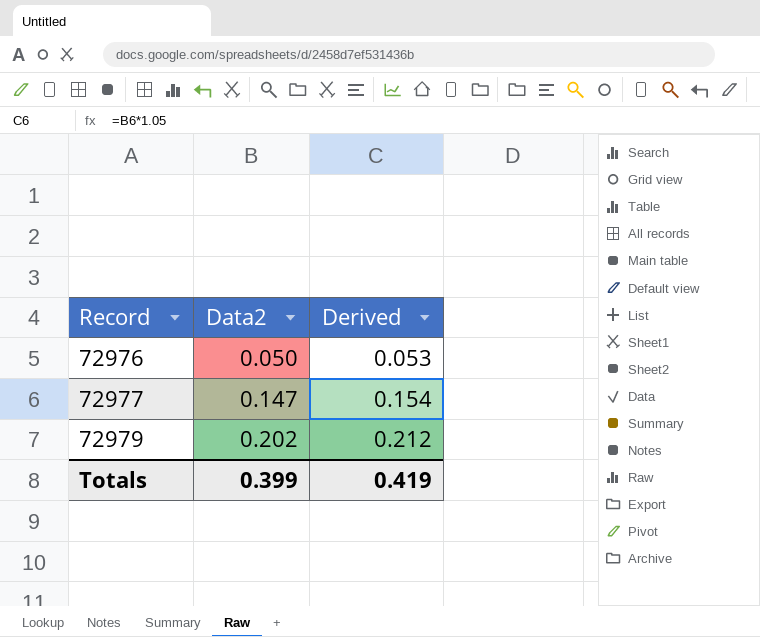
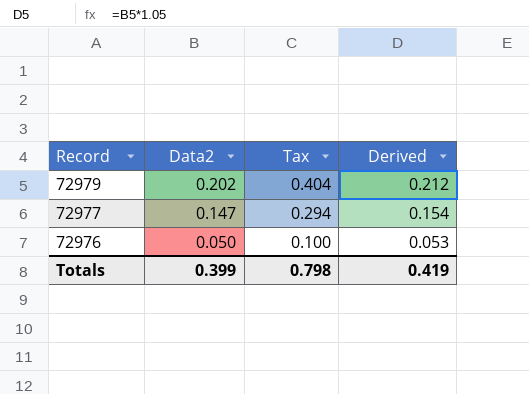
row order: Record ascending -> Record descending
column Tax | formula: none -> [Data2] * 2

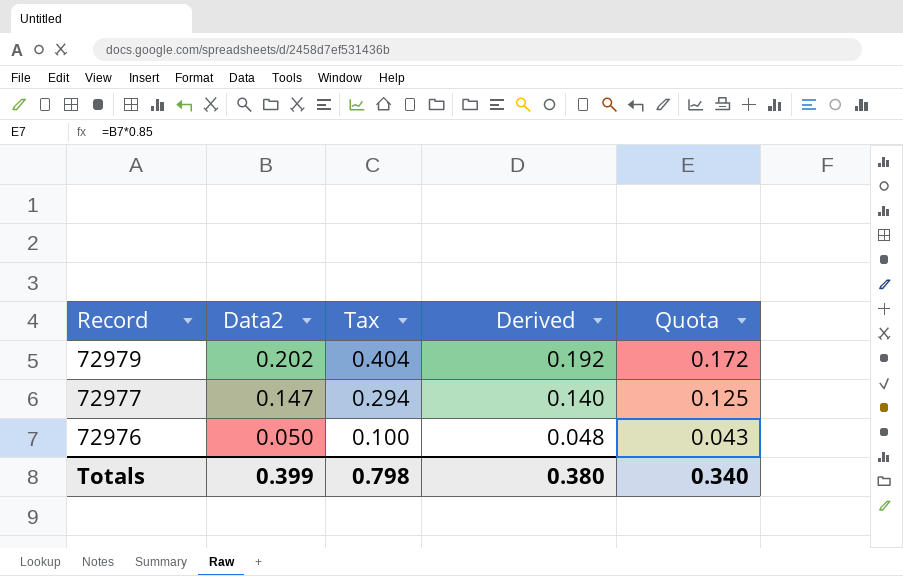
column Derived | formula: [Data2] * 1.05 -> [Data2] * 0.95
column Quota | formula: none -> [Data2] * 0.85
Totals | Derived: 0.419 -> 0.380

